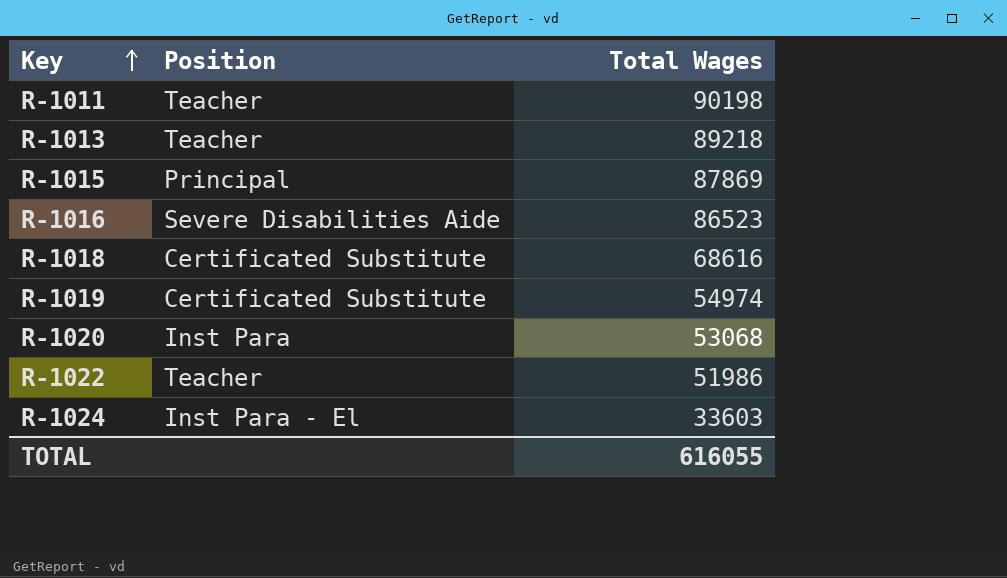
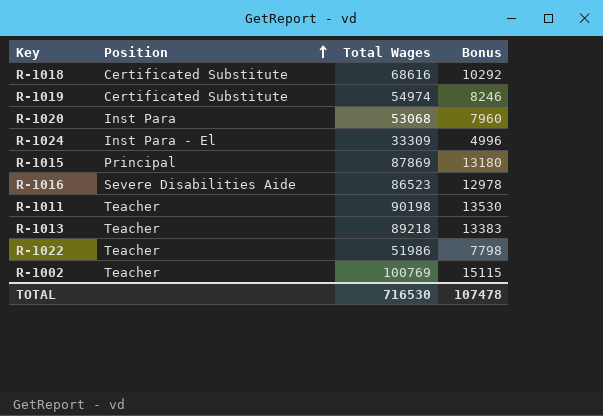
row order: Key ascending -> Position ascending
column Bonus | formula: none -> [Total Wages] * 0.15
R-1024 | Total Wages: 33603 -> 33309
row R-1002: none -> Teacher | 100769 | 15115
TOTAL | Total Wages: 616055 -> 716530

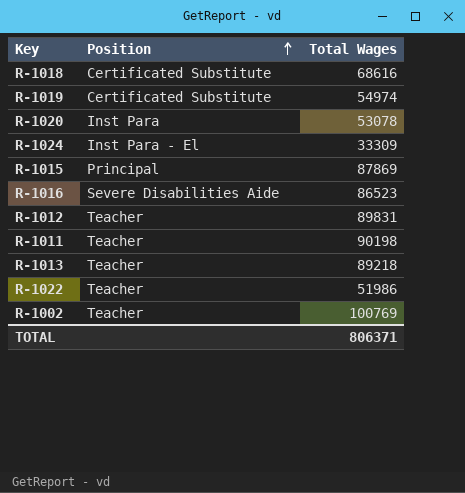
column Bonus | formula: [Total Wages] * 0.15 -> none
R-1020 | Total Wages: 53068 -> 53078
row R-1012: none -> Teacher | 89831
TOTAL | Total Wages: 716530 -> 806371

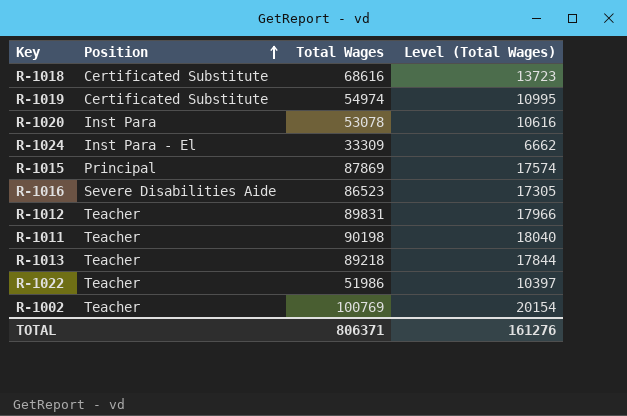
column Level (Total Wages) | formula: none -> [Total Wages] * 0.2

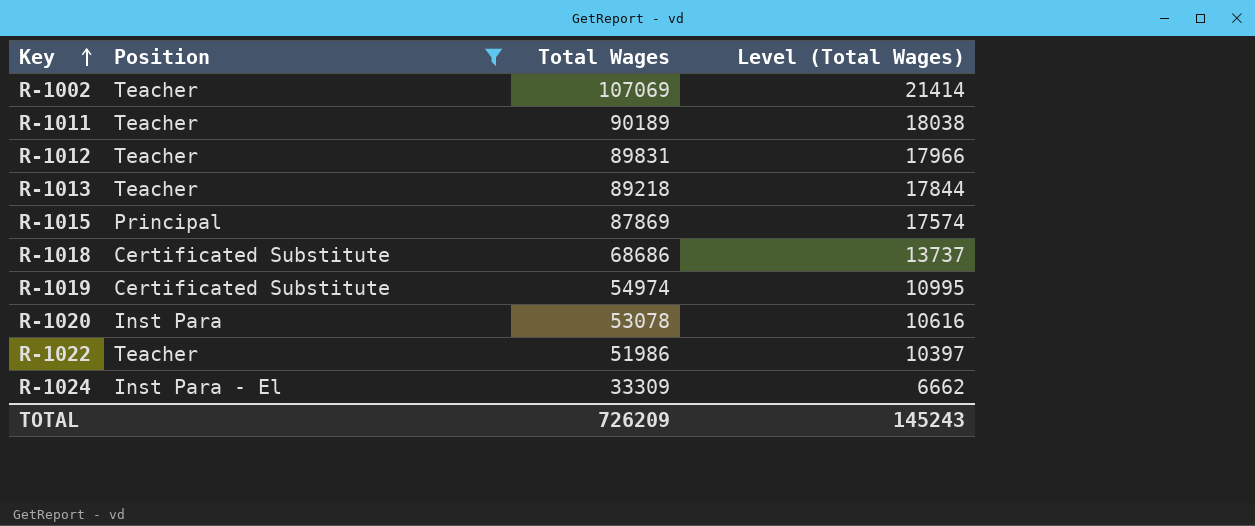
filter: none -> Position != Severe Disabilities Aide
row order: Position ascending -> Key ascending
R-1002 | Total Wages: 100769 -> 107069
R-1002 | Level (Total Wages): 20154 -> 21414
R-1011 | Total Wages: 90198 -> 90189
R-1011 | Level (Total Wages): 18040 -> 18038
R-1018 | Total Wages: 68616 -> 68686
R-1018 | Level (Total Wages): 13723 -> 13737
TOTAL | Total Wages: 806371 -> 726209
TOTAL | Level (Total Wages): 161276 -> 145243

